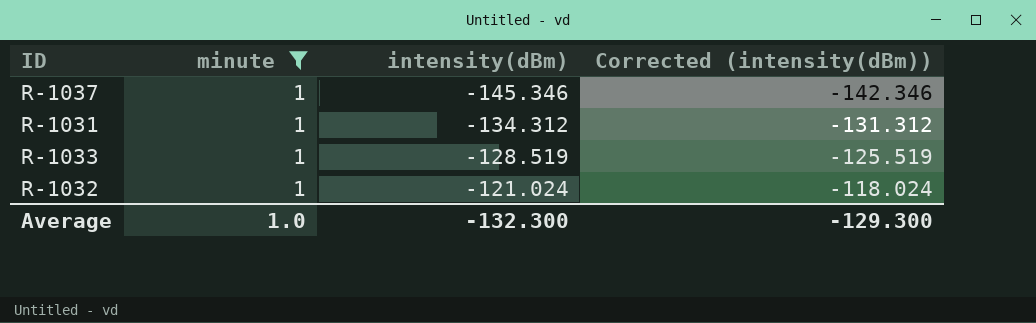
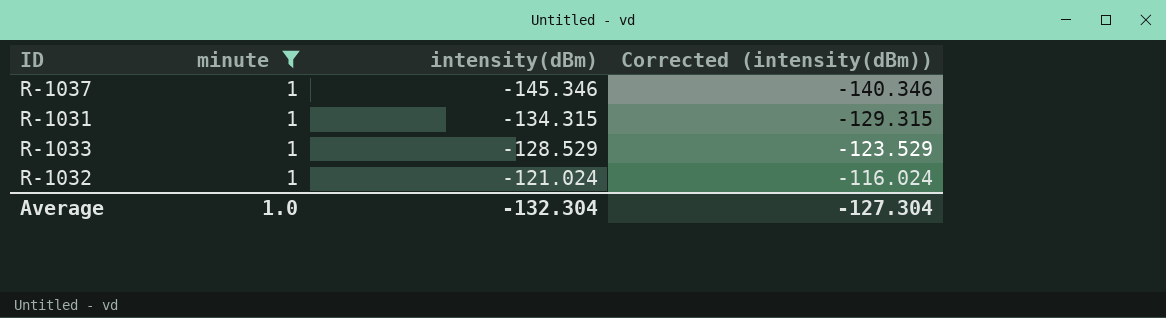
column Corrected (intensity(dBm)) | formula: [intensity(dBm)] + 3 -> [intensity(dBm)] + 5
R-1031 | intensity(dBm): -134.312 -> -134.315
R-1033 | intensity(dBm): -128.519 -> -128.529
Average | intensity(dBm): -132.300 -> -132.304
Average | Corrected (intensity(dBm)): -129.300 -> -127.304

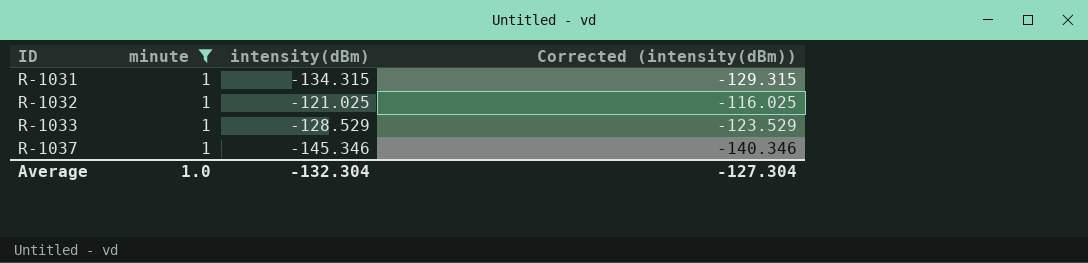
row order: intensity(dBm) ascending -> ID ascending
R-1032 | intensity(dBm): -121.024 -> -121.025
R-1032 | Corrected (intensity(dBm)): -116.024 -> -116.025

